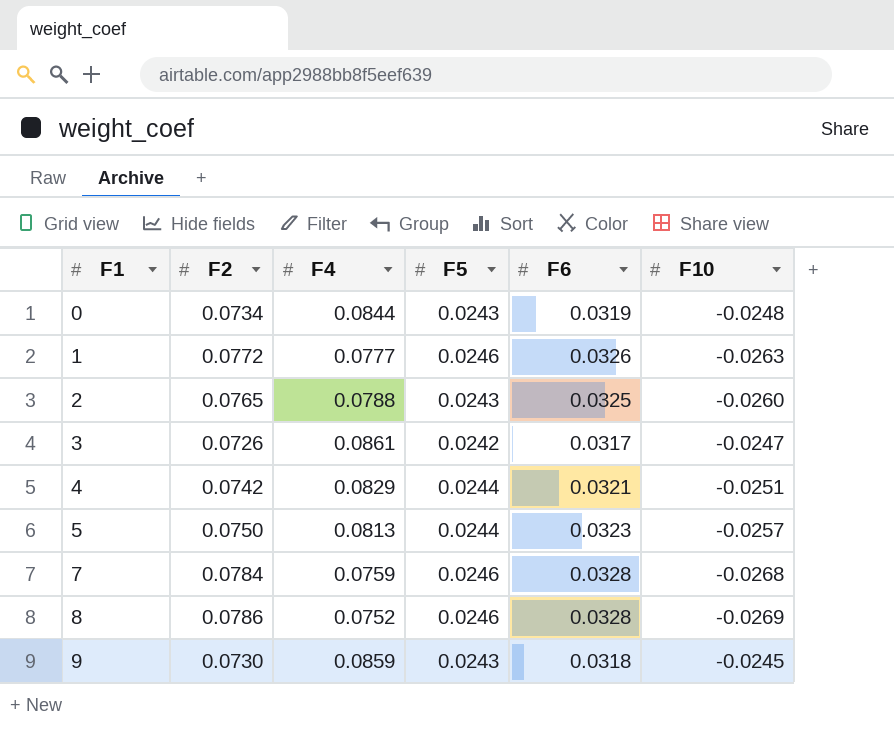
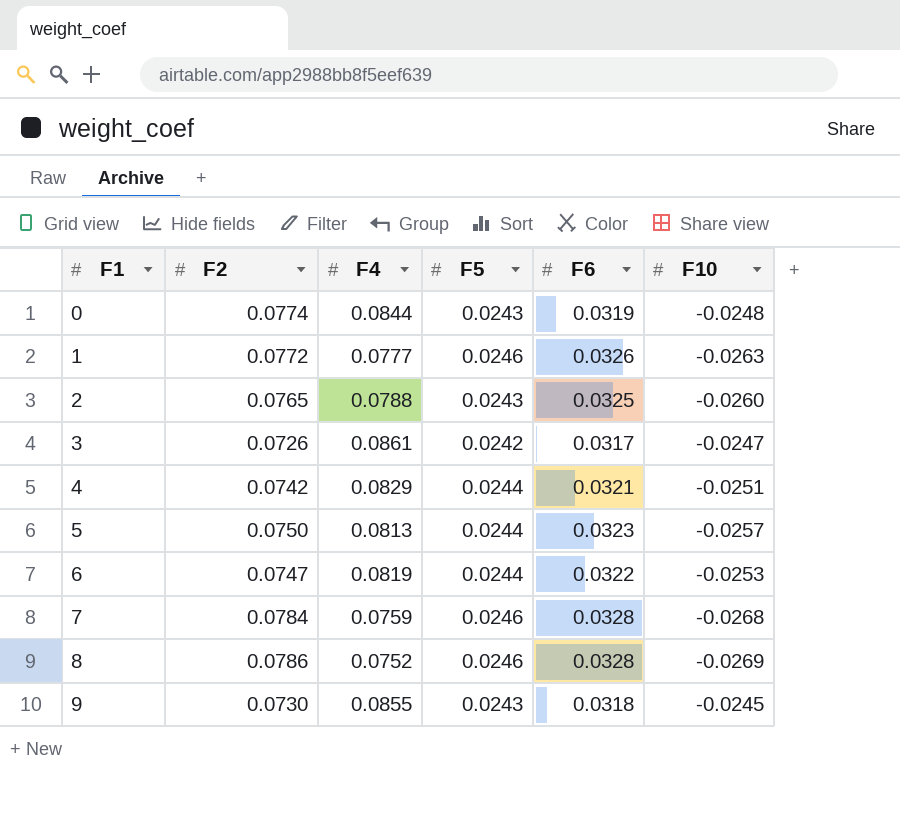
0 | F2: 0.0734 -> 0.0774
row 6: none -> 0.0747 | 0.0819 | 0.0244 | 0.0322 | -0.0253
9 | F4: 0.0859 -> 0.0855

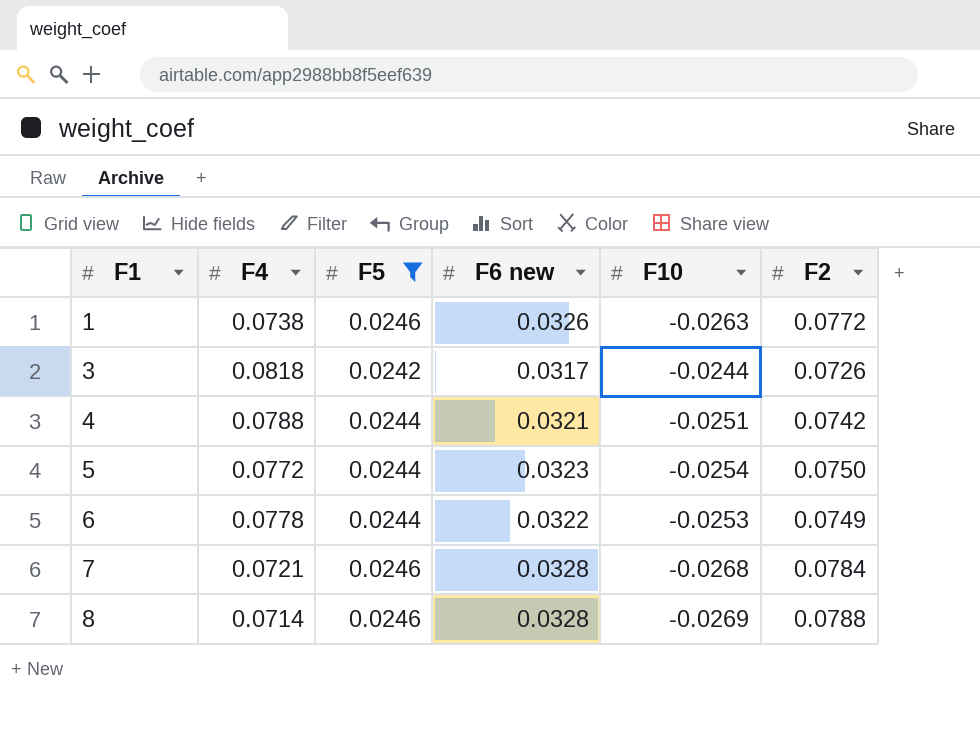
filter: none -> F5 != 0.0243
column name: F6 -> F6 new
column F2 | position: 2 -> 6
1 | F4: 0.0777 -> 0.0738
3 | F4: 0.0861 -> 0.0818
3 | F10: -0.0247 -> -0.0244
4 | F4: 0.0829 -> 0.0788
5 | F4: 0.0813 -> 0.0772
5 | F10: -0.0257 -> -0.0254
6 | F4: 0.0819 -> 0.0778
6 | F2: 0.0747 -> 0.0749
7 | F4: 0.0759 -> 0.0721
8 | F4: 0.0752 -> 0.0714
8 | F2: 0.0786 -> 0.0788

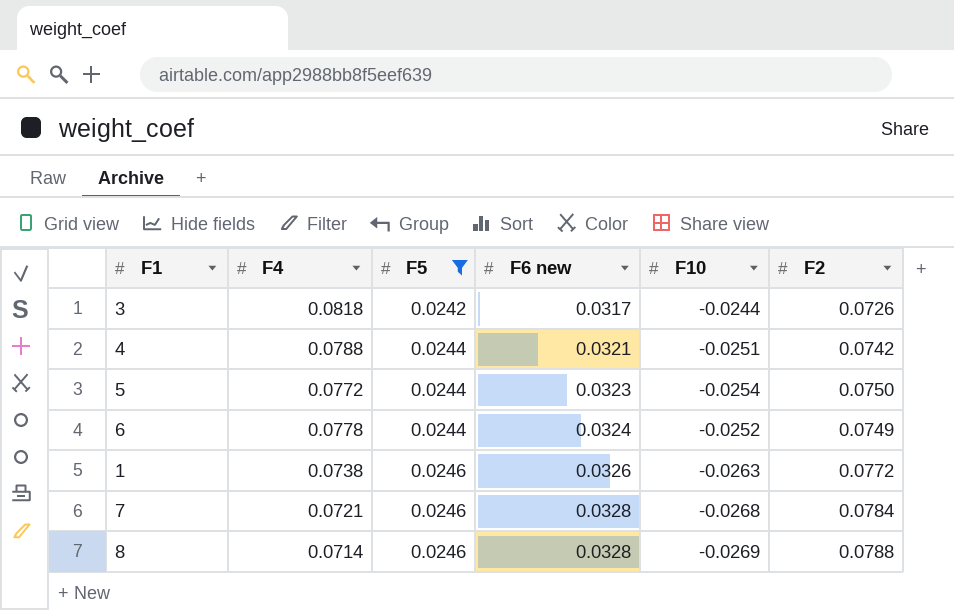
row order: F1 ascending -> F5 ascending
6 | F6 new: 0.0322 -> 0.0324
6 | F10: -0.0253 -> -0.0252

